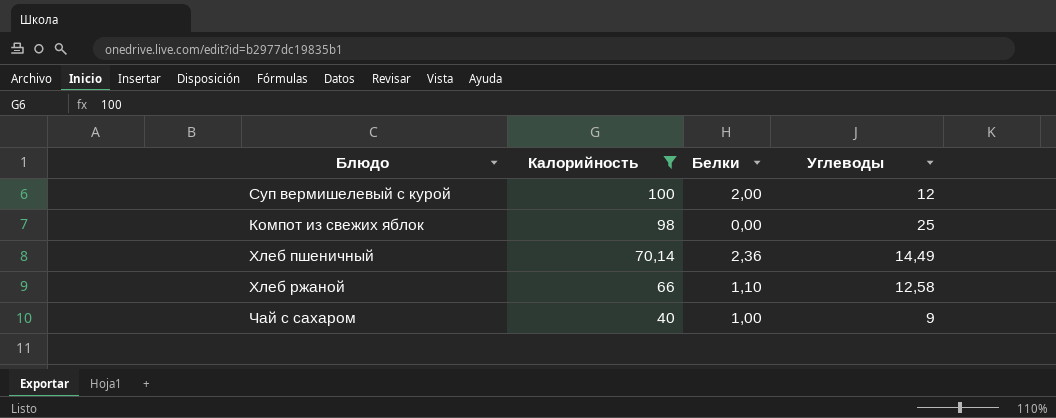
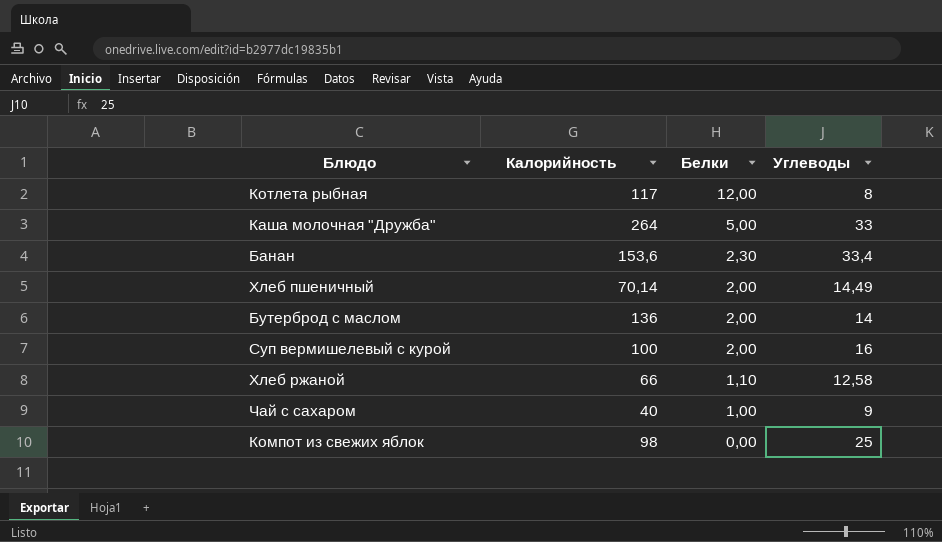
filter: Калорийность <= 100 -> none
row order: Калорийность descending -> Белки descending
Хлеб пшеничный | Белки: 2,36 -> 2,00
Суп вермишелевый с курой | Углеводы: 12 -> 16

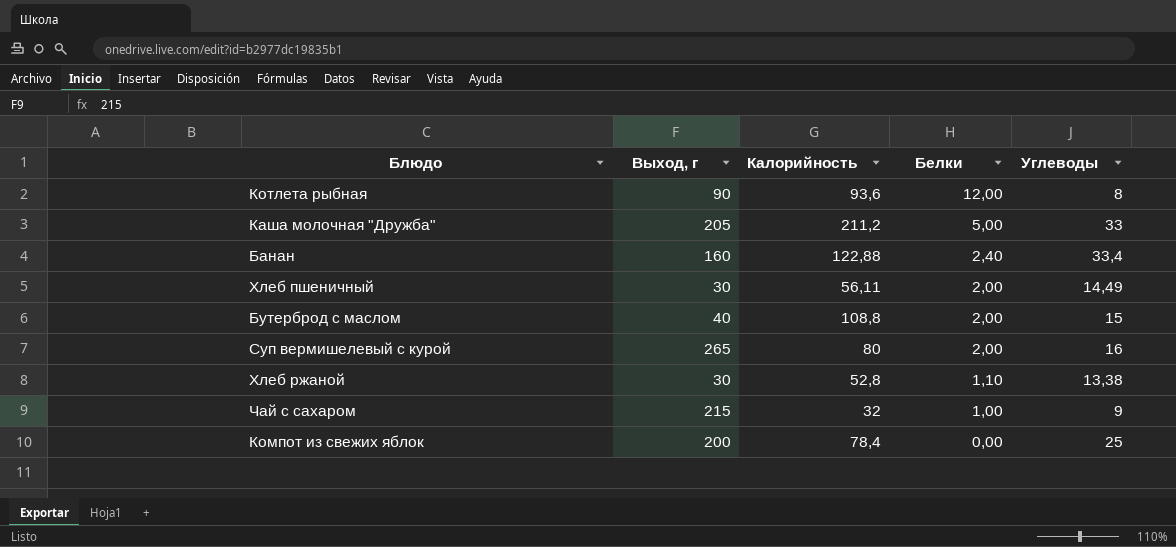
column Выход, г | position: none -> 2
Котлета рыбная | Калорийность: 117 -> 93,6
Каша молочная "Дружба" | Калорийность: 264 -> 211,2
Банан | Калорийность: 153,6 -> 122,88
Банан | Белки: 2,30 -> 2,40
Хлеб пшеничный | Калорийность: 70,14 -> 56,11
Бутерброд с маслом | Калорийность: 136 -> 108,8
Бутерброд с маслом | Углеводы: 14 -> 15
Суп вермишелевый с курой | Калорийность: 100 -> 80
Хлеб ржаной | Калорийность: 66 -> 52,8
Хлеб ржаной | Углеводы: 12,58 -> 13,38
Чай с сахаром | Калорийность: 40 -> 32
Компот из свежих яблок | Калорийность: 98 -> 78,4

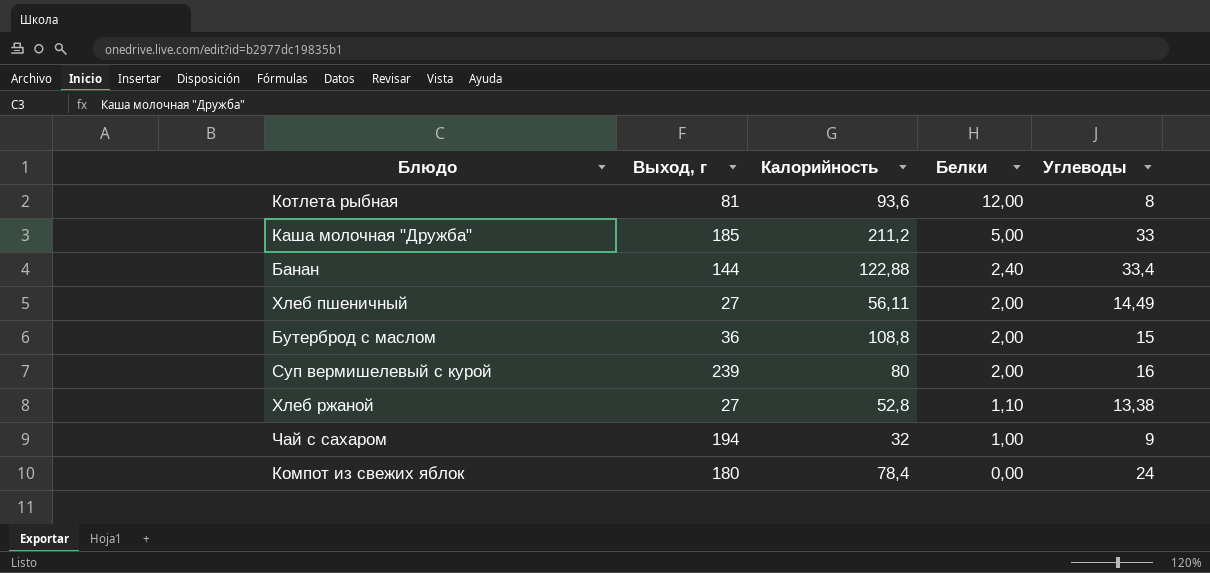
Котлета рыбная | Выход, г: 90 -> 81
Каша молочная "Дружба" | Выход, г: 205 -> 185
Банан | Выход, г: 160 -> 144
Хлеб пшеничный | Выход, г: 30 -> 27
Бутерброд с маслом | Выход, г: 40 -> 36
Суп вермишелевый с курой | Выход, г: 265 -> 239
Хлеб ржаной | Выход, г: 30 -> 27
Чай с сахаром | Выход, г: 215 -> 194
Компот из свежих яблок | Выход, г: 200 -> 180
Компот из свежих яблок | Углеводы: 25 -> 24

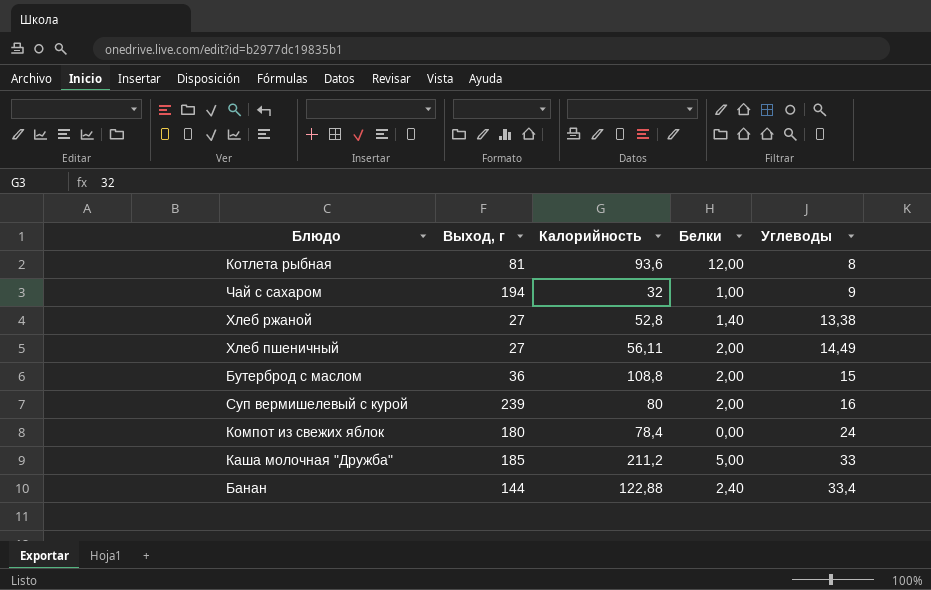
row order: Белки descending -> Углеводы ascending
Хлеб ржаной | Белки: 1,10 -> 1,40

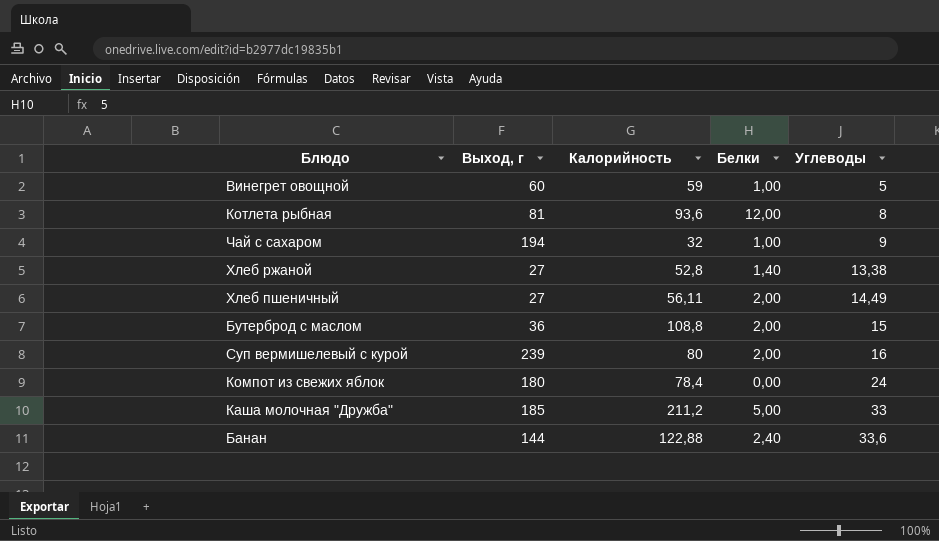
row Винегрет овощной: none -> 60 | 59 | 1,00 | 5
Банан | Углеводы: 33,4 -> 33,6

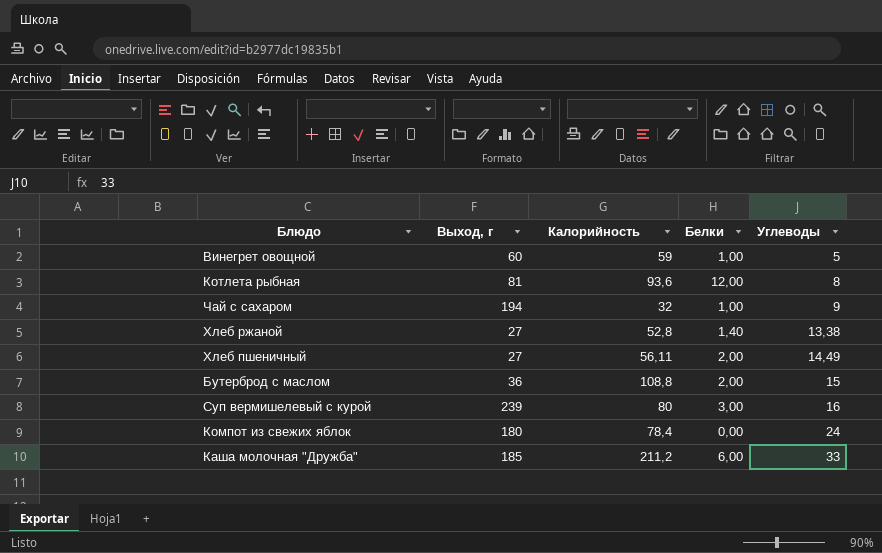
row Банан: 144 | 122,88 | 2,40 | 33,6 -> none
Суп вермишелевый с курой | Белки: 2,00 -> 3,00
Каша молочная "Дружба" | Белки: 5,00 -> 6,00

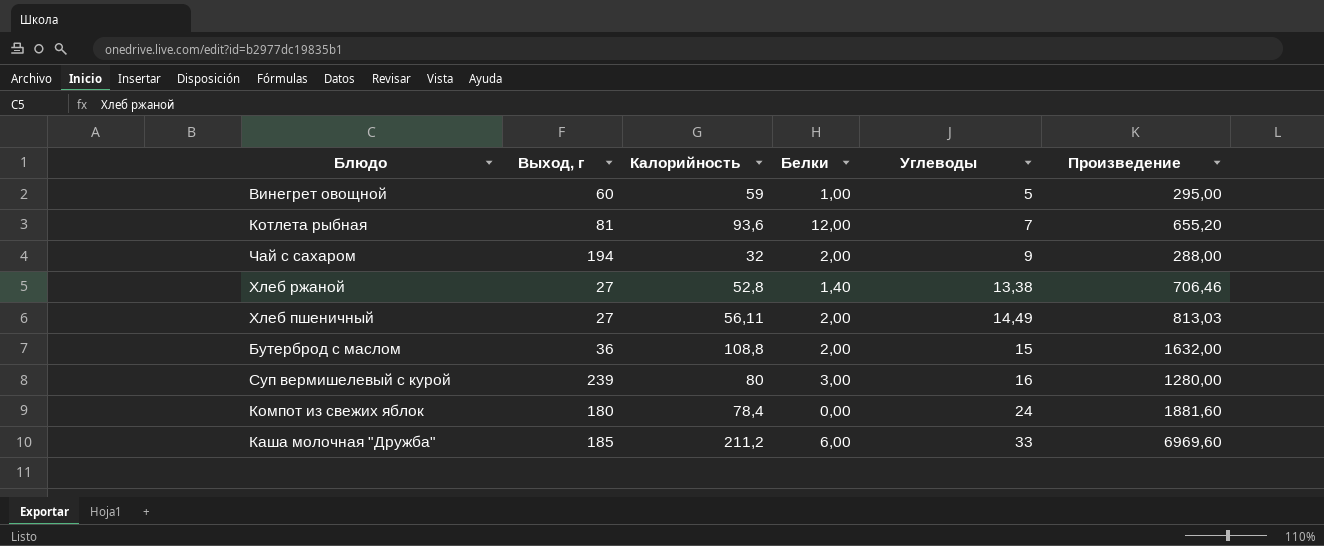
column Произведение | formula: none -> [Калорийность] * [Углеводы]
Котлета рыбная | Углеводы: 8 -> 7
Чай с сахаром | Белки: 1,00 -> 2,00

